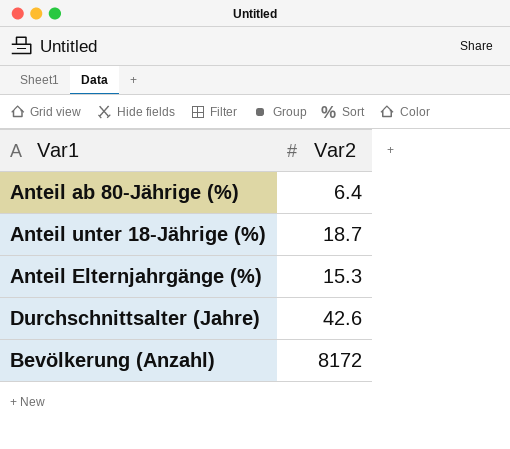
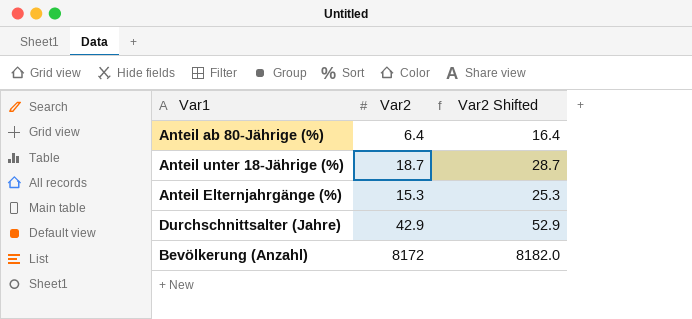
column Var2 Shifted | formula: none -> [Var2] + 10
Durchschnittsalter (Jahre) | Var2: 42.6 -> 42.9

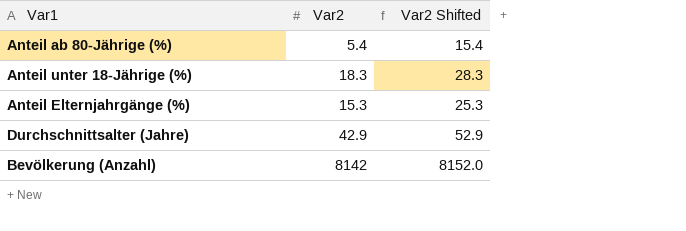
Anteil ab 80-Jährige (%) | Var2: 6.4 -> 5.4
Anteil ab 80-Jährige (%) | Var2 Shifted: 16.4 -> 15.4
Anteil unter 18-Jährige (%) | Var2: 18.7 -> 18.3
Anteil unter 18-Jährige (%) | Var2 Shifted: 28.7 -> 28.3
Bevölkerung (Anzahl) | Var2: 8172 -> 8142
Bevölkerung (Anzahl) | Var2 Shifted: 8182.0 -> 8152.0

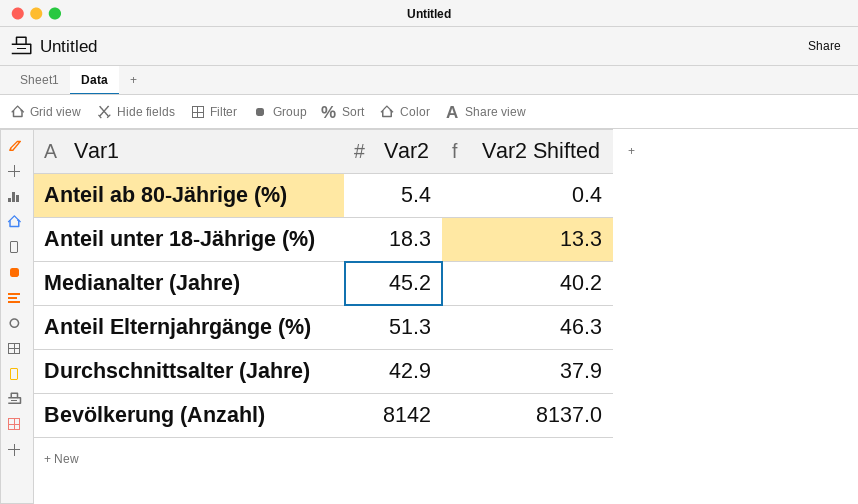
column Var2 Shifted | formula: [Var2] + 10 -> [Var2] - 5
row Medianalter (Jahre): none -> 45.2 | 40.2
Anteil Elternjahrgänge (%) | Var2: 15.3 -> 51.3

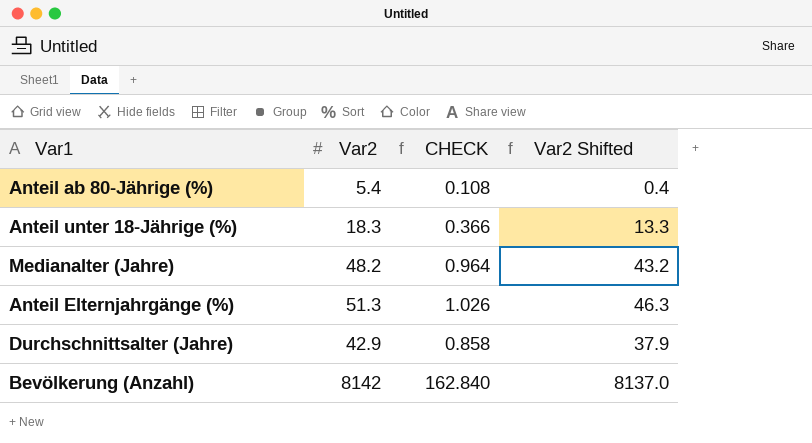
column CHECK | formula: none -> [Var2] * 0.02
Medianalter (Jahre) | Var2: 45.2 -> 48.2
Medianalter (Jahre) | Var2 Shifted: 40.2 -> 43.2

